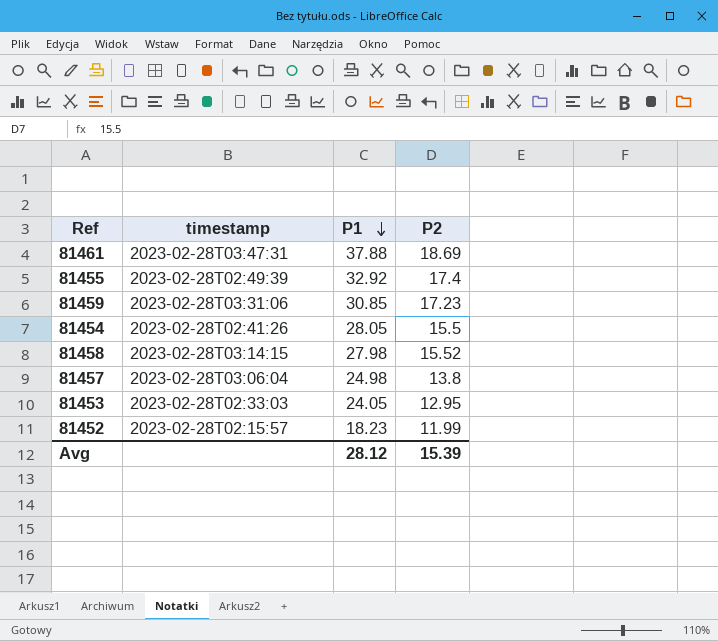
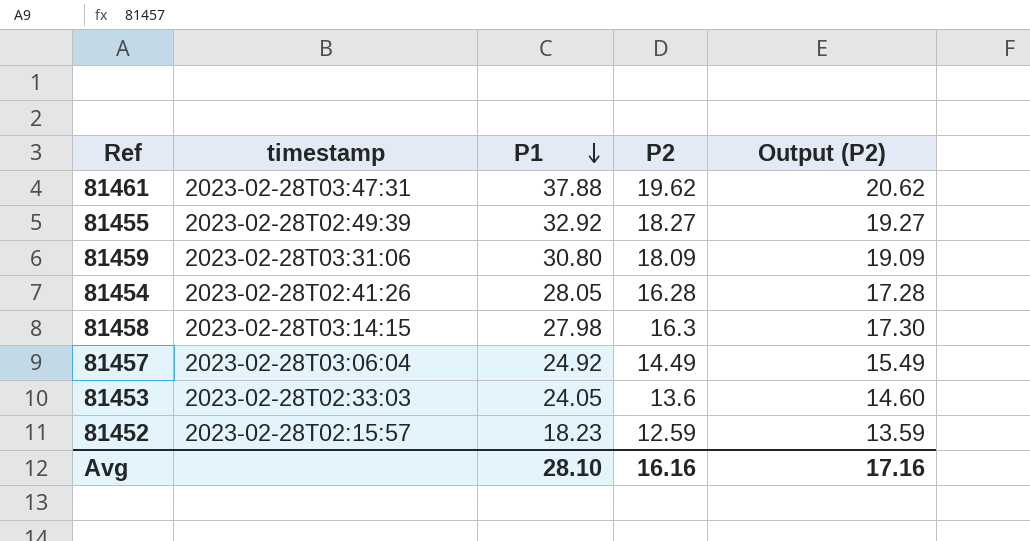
column Output (P2) | formula: none -> [P2] + 1
81461 | P2: 18.69 -> 19.62
81455 | P2: 17.4 -> 18.27
81459 | P1: 30.85 -> 30.80
81459 | P2: 17.23 -> 18.09
81454 | P2: 15.5 -> 16.28
81458 | P2: 15.52 -> 16.3
81457 | P1: 24.98 -> 24.92
81457 | P2: 13.8 -> 14.49
81453 | P2: 12.95 -> 13.6
81452 | P2: 11.99 -> 12.59
Avg | P1: 28.12 -> 28.10
Avg | P2: 15.39 -> 16.16

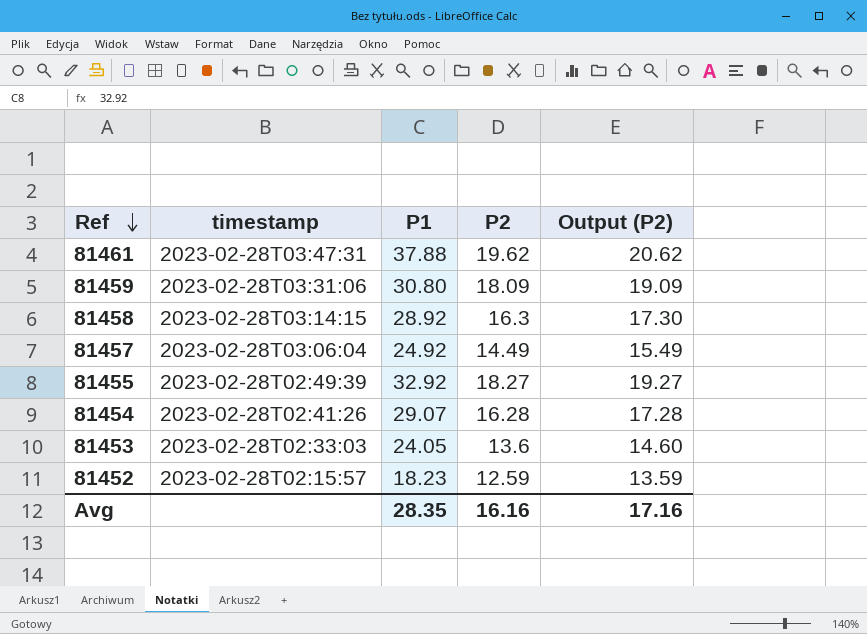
row order: P1 descending -> Ref descending
81458 | P1: 27.98 -> 28.92
81454 | P1: 28.05 -> 29.07
Avg | P1: 28.10 -> 28.35

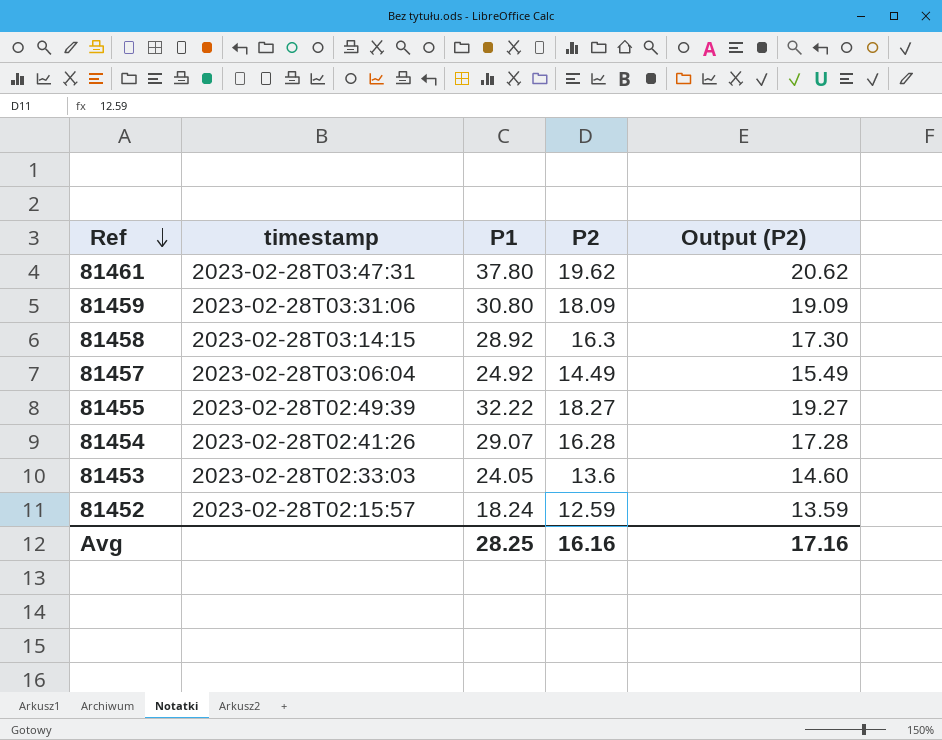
81461 | P1: 37.88 -> 37.80
81455 | P1: 32.92 -> 32.22
81452 | P1: 18.23 -> 18.24
Avg | P1: 28.35 -> 28.25

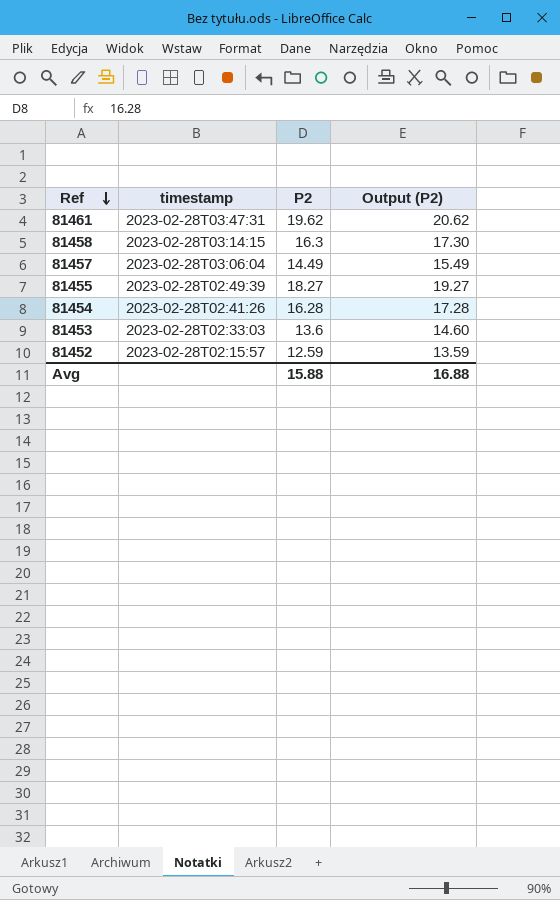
column P1 | position: 3 -> none
row 81459: 2023-02-28T03:31:06 | 30.80 | 18.09 | 19.09 -> none
Avg | P2: 16.16 -> 15.88
Avg | Output (P2): 17.16 -> 16.88

